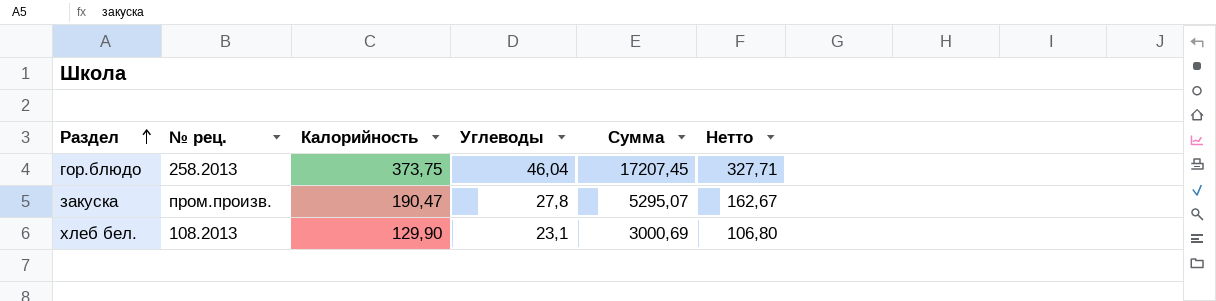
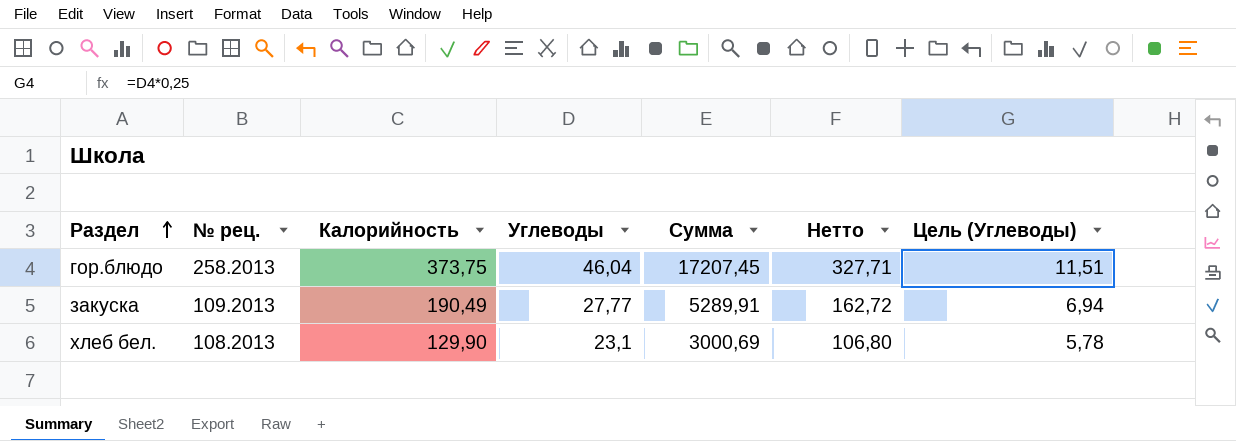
column Цель (Углеводы) | formula: none -> [Углеводы] * 0,25
закуска | № рец.: пром.произв. -> 109.2013
закуска | Калорийность: 190,47 -> 190,49
закуска | Углеводы: 27,8 -> 27,77
закуска | Сумма: 5295,07 -> 5289,91
закуска | Нетто: 162,67 -> 162,72

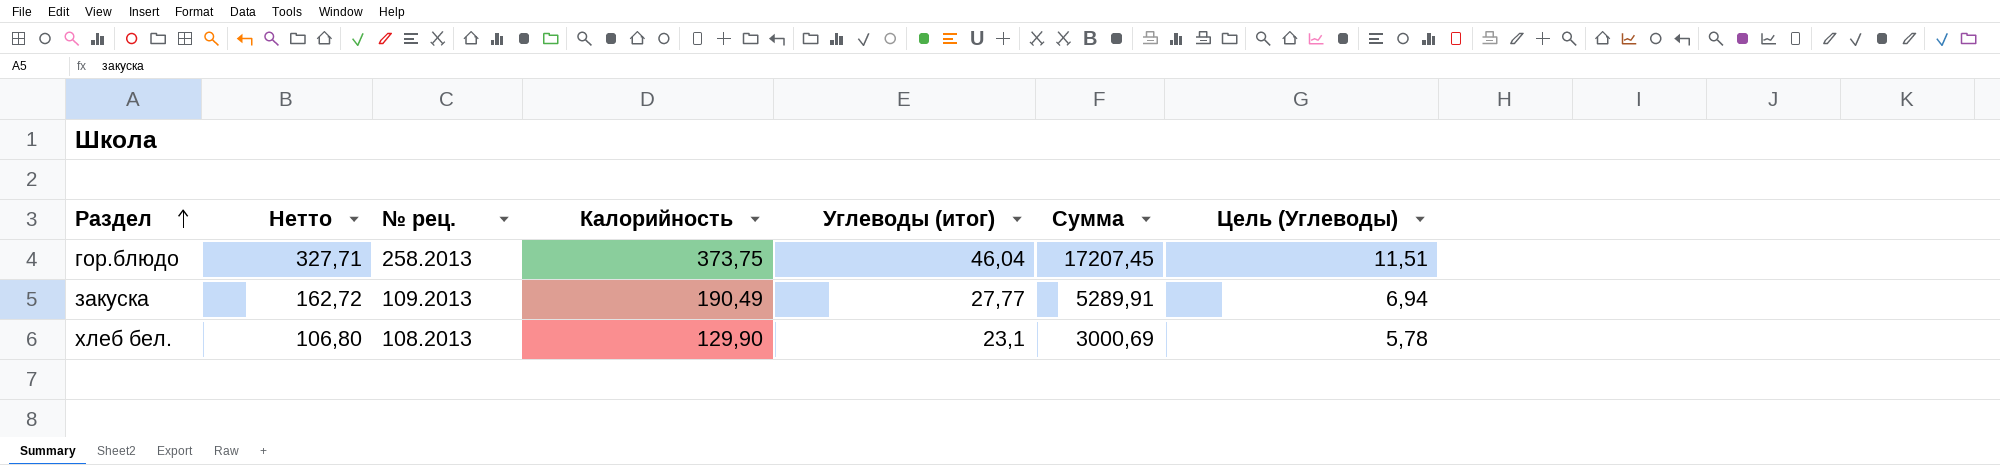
column Нетто | position: 6 -> 2
column name: Углеводы -> Углеводы (итог)

